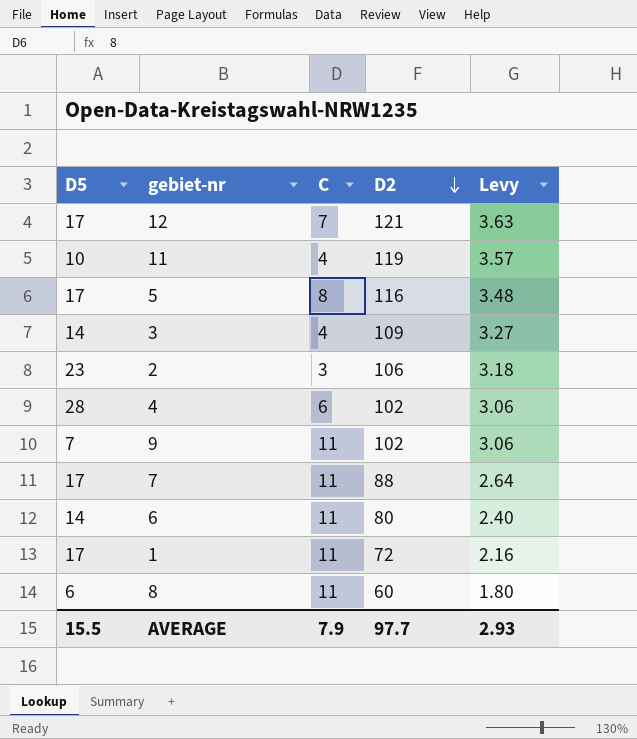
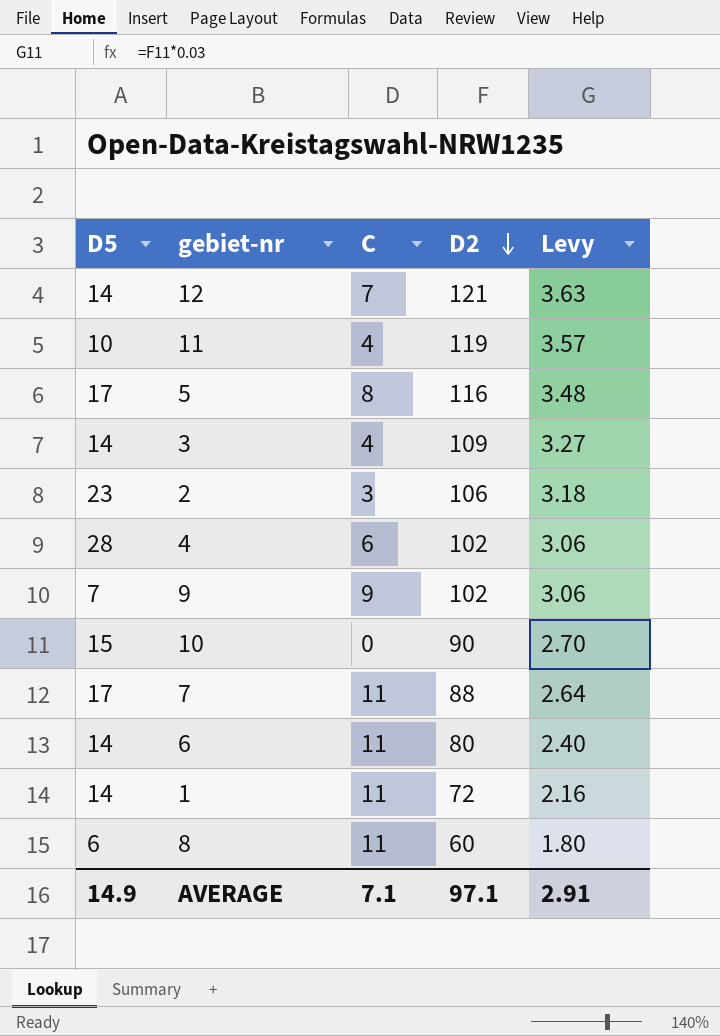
12 | D5: 17 -> 14
9 | C: 11 -> 9
row 10: none -> 15 | 0 | 90 | 2.70
1 | D5: 17 -> 14
AVERAGE | D5: 15.5 -> 14.9
AVERAGE | C: 7.9 -> 7.1
AVERAGE | D2: 97.7 -> 97.1
AVERAGE | Levy: 2.93 -> 2.91

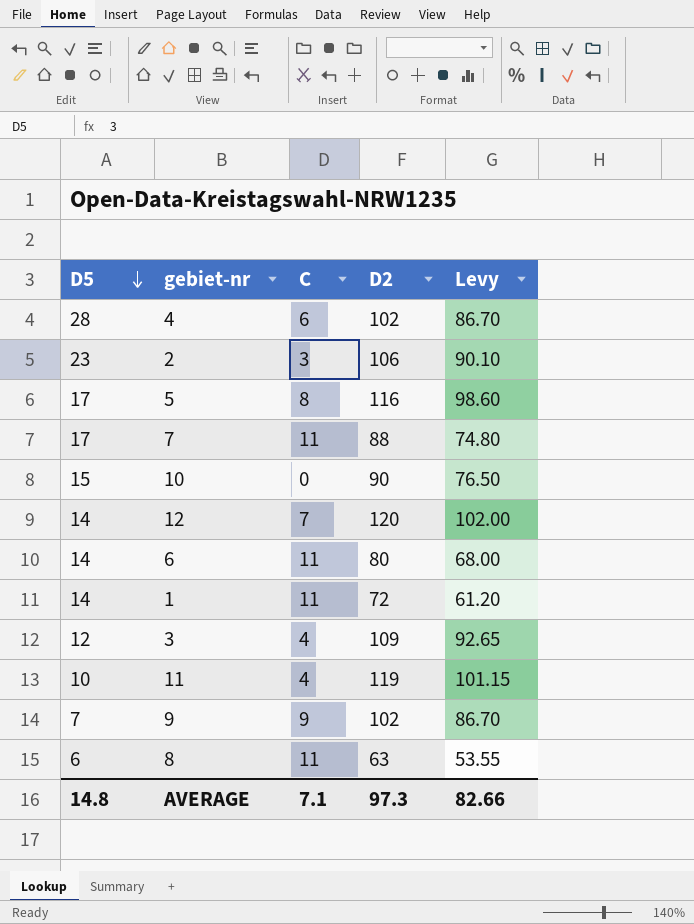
row order: D2 descending -> D5 descending
column Levy | formula: [D2] * 0.03 -> [D2] * 0.85
12 | D2: 121 -> 120
3 | D5: 14 -> 12
8 | D2: 60 -> 63
AVERAGE | D5: 14.9 -> 14.8
AVERAGE | D2: 97.1 -> 97.3
AVERAGE | Levy: 2.91 -> 82.66

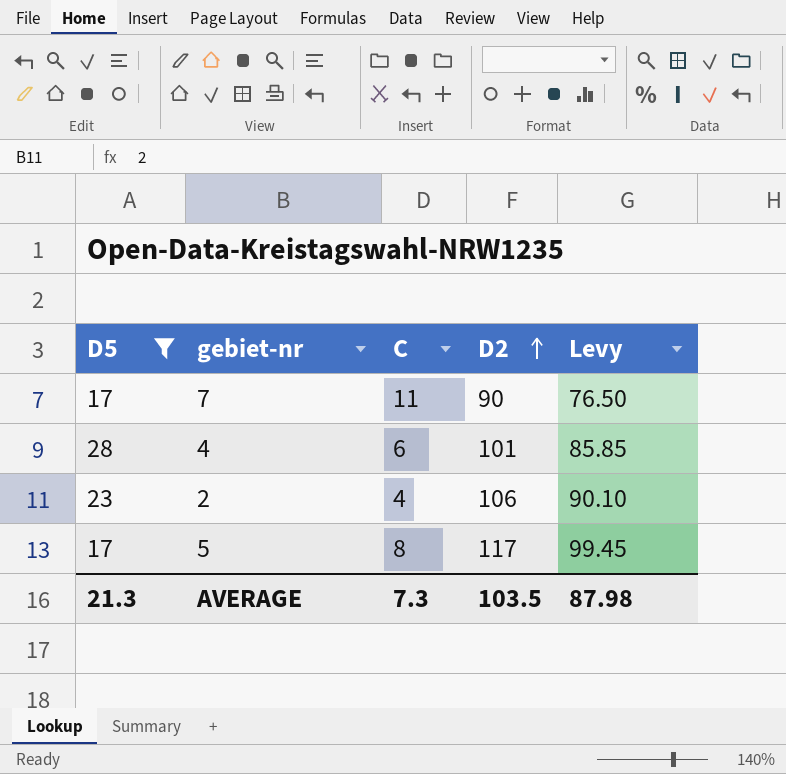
filter: none -> D5 >= 17
row order: D5 descending -> D2 ascending
7 | D2: 88 -> 90
7 | Levy: 74.80 -> 76.50
4 | D2: 102 -> 101
4 | Levy: 86.70 -> 85.85
2 | C: 3 -> 4
5 | D2: 116 -> 117
5 | Levy: 98.60 -> 99.45
AVERAGE | D5: 14.8 -> 21.3
AVERAGE | C: 7.1 -> 7.3
AVERAGE | D2: 97.3 -> 103.5
AVERAGE | Levy: 82.66 -> 87.98

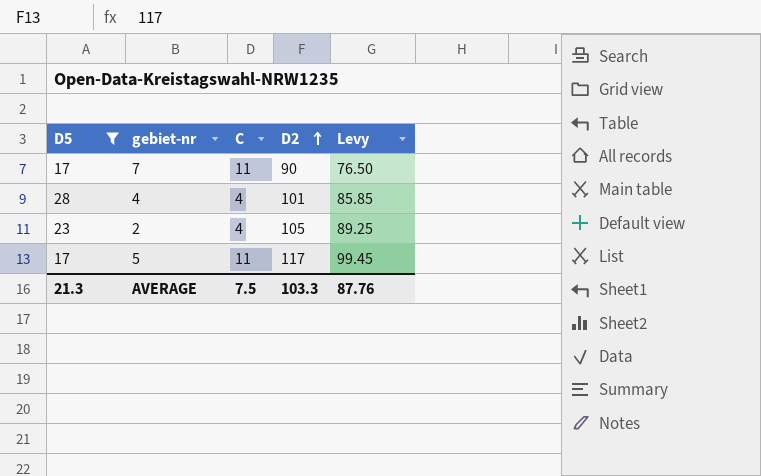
4 | C: 6 -> 4
2 | D2: 106 -> 105
2 | Levy: 90.10 -> 89.25
5 | C: 8 -> 11
AVERAGE | C: 7.3 -> 7.5
AVERAGE | D2: 103.5 -> 103.3
AVERAGE | Levy: 87.98 -> 87.76

